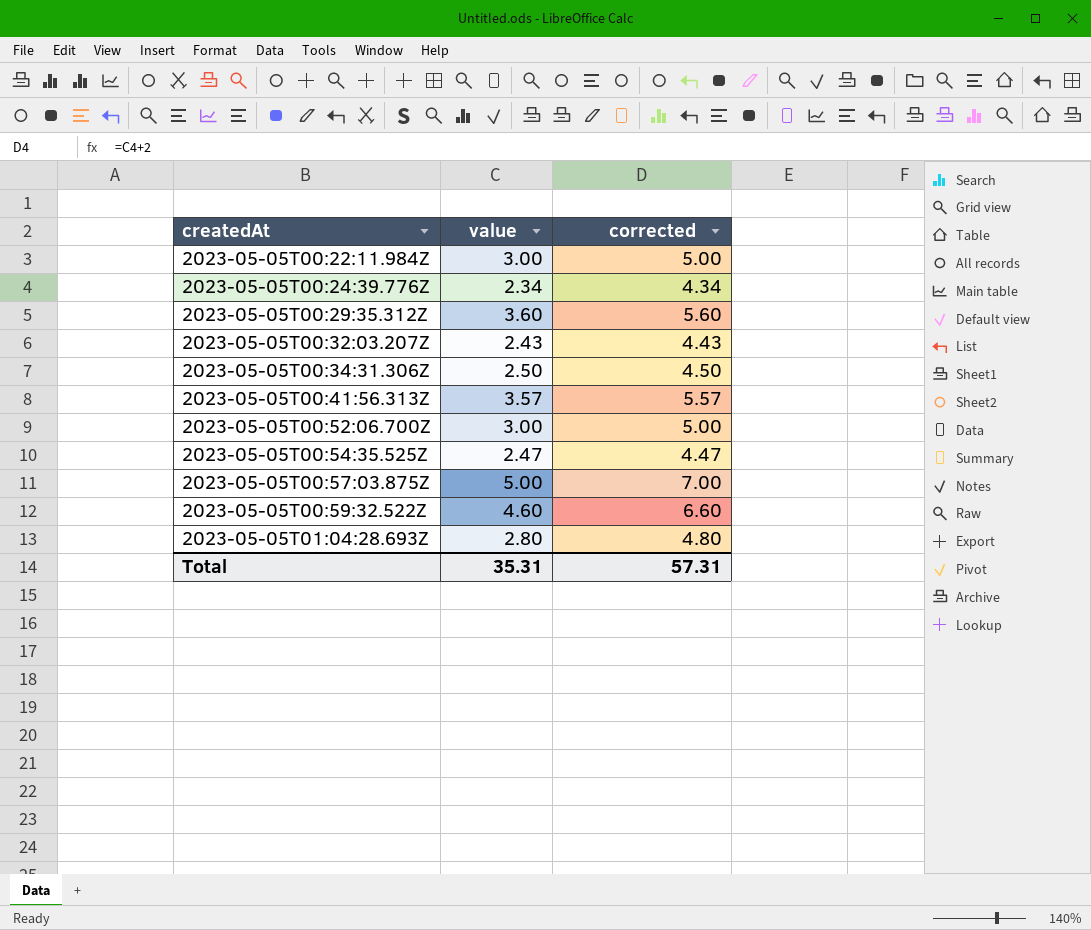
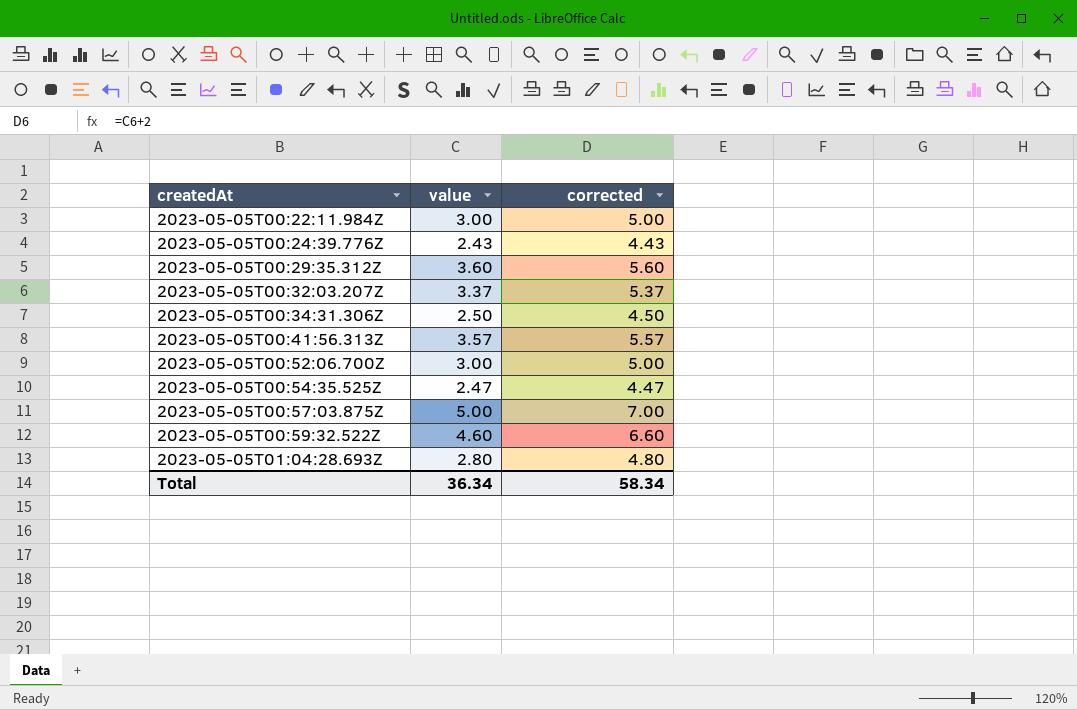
2023-05-05T00:24:39.776Z | value: 2.34 -> 2.43
2023-05-05T00:24:39.776Z | corrected: 4.34 -> 4.43
2023-05-05T00:32:03.207Z | value: 2.43 -> 3.37
2023-05-05T00:32:03.207Z | corrected: 4.43 -> 5.37
Total | value: 35.31 -> 36.34
Total | corrected: 57.31 -> 58.34

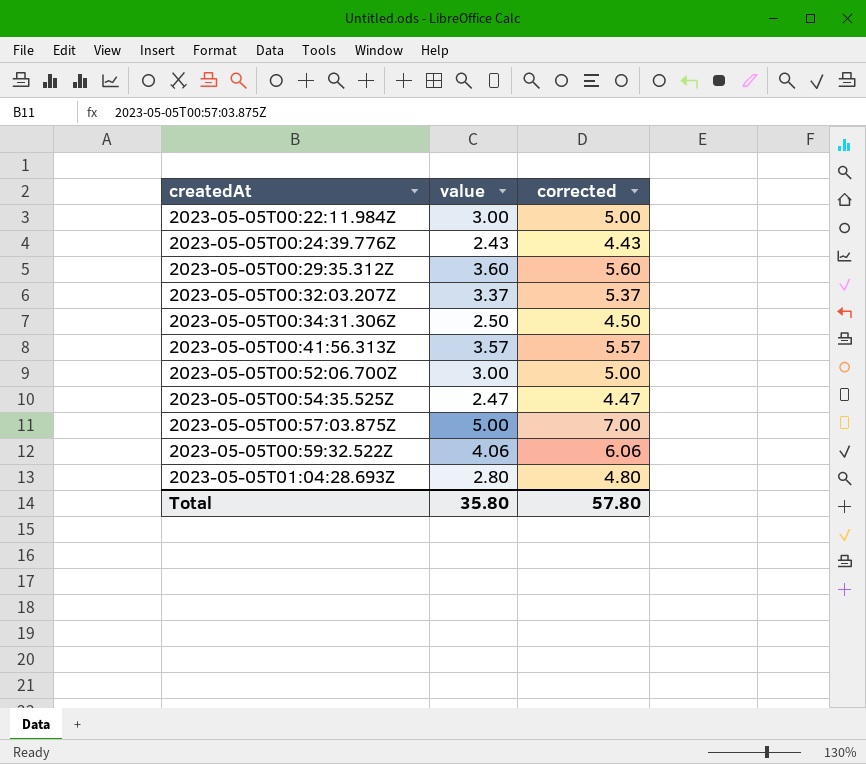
2023-05-05T00:59:32.522Z | value: 4.60 -> 4.06
2023-05-05T00:59:32.522Z | corrected: 6.60 -> 6.06
Total | value: 36.34 -> 35.80
Total | corrected: 58.34 -> 57.80

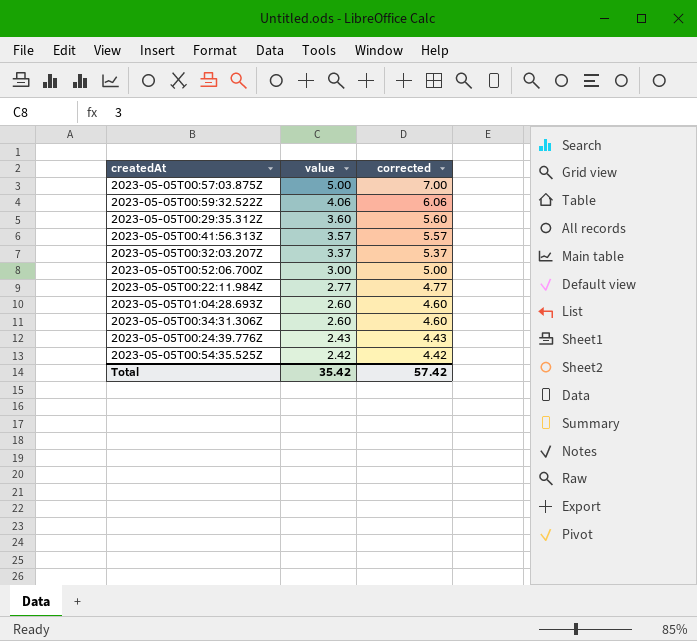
row order: createdAt ascending -> value descending
2023-05-05T00:22:11.984Z | value: 3.00 -> 2.77
2023-05-05T00:22:11.984Z | corrected: 5.00 -> 4.77
2023-05-05T01:04:28.693Z | value: 2.80 -> 2.60
2023-05-05T01:04:28.693Z | corrected: 4.80 -> 4.60
2023-05-05T00:34:31.306Z | value: 2.50 -> 2.60
2023-05-05T00:34:31.306Z | corrected: 4.50 -> 4.60
2023-05-05T00:54:35.525Z | value: 2.47 -> 2.42
2023-05-05T00:54:35.525Z | corrected: 4.47 -> 4.42
Total | value: 35.80 -> 35.42
Total | corrected: 57.80 -> 57.42

